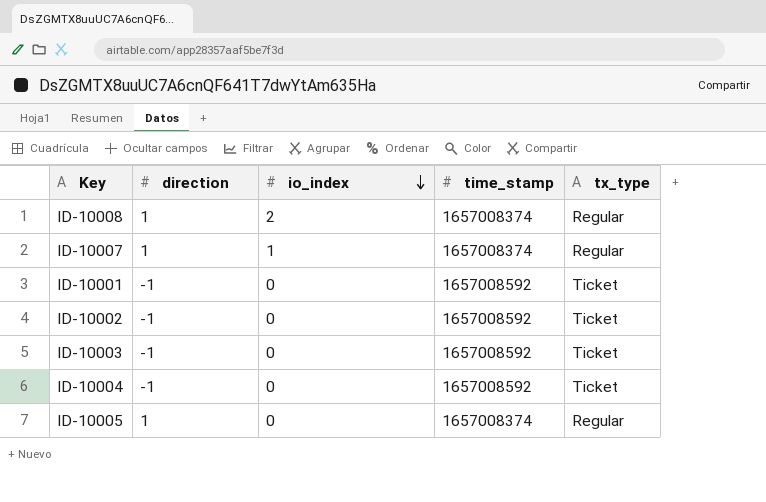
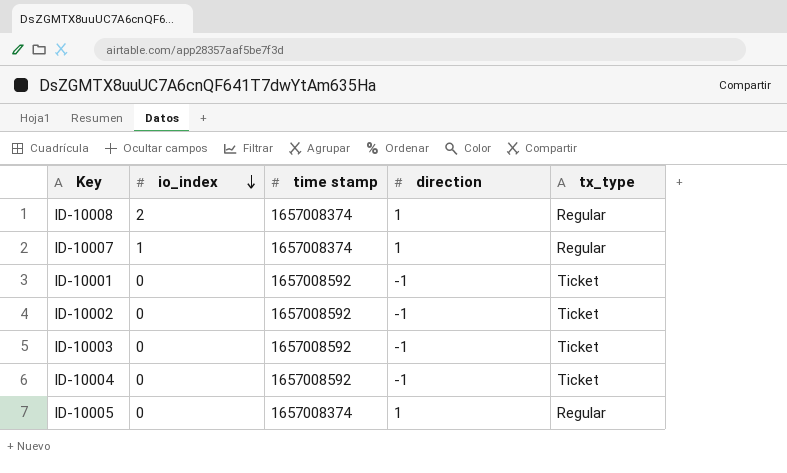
column name: time_stamp -> time stamp
column direction | position: 2 -> 4

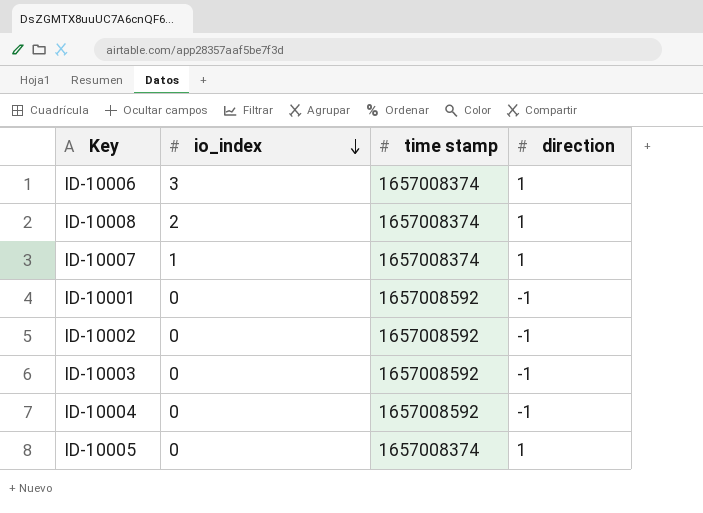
column tx_type | position: 5 -> none
row ID-10006: none -> 3 | 1657008374 | 1

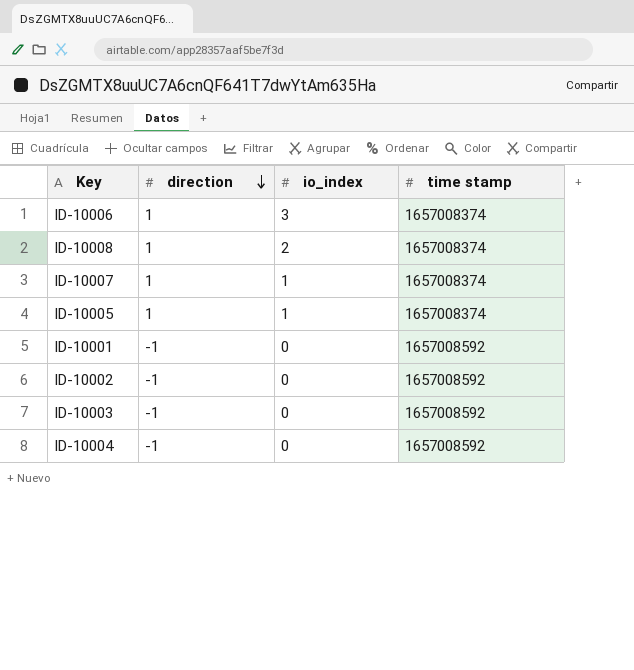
row order: io_index descending -> direction descending
column direction | position: 4 -> 2
ID-10005 | io_index: 0 -> 1

